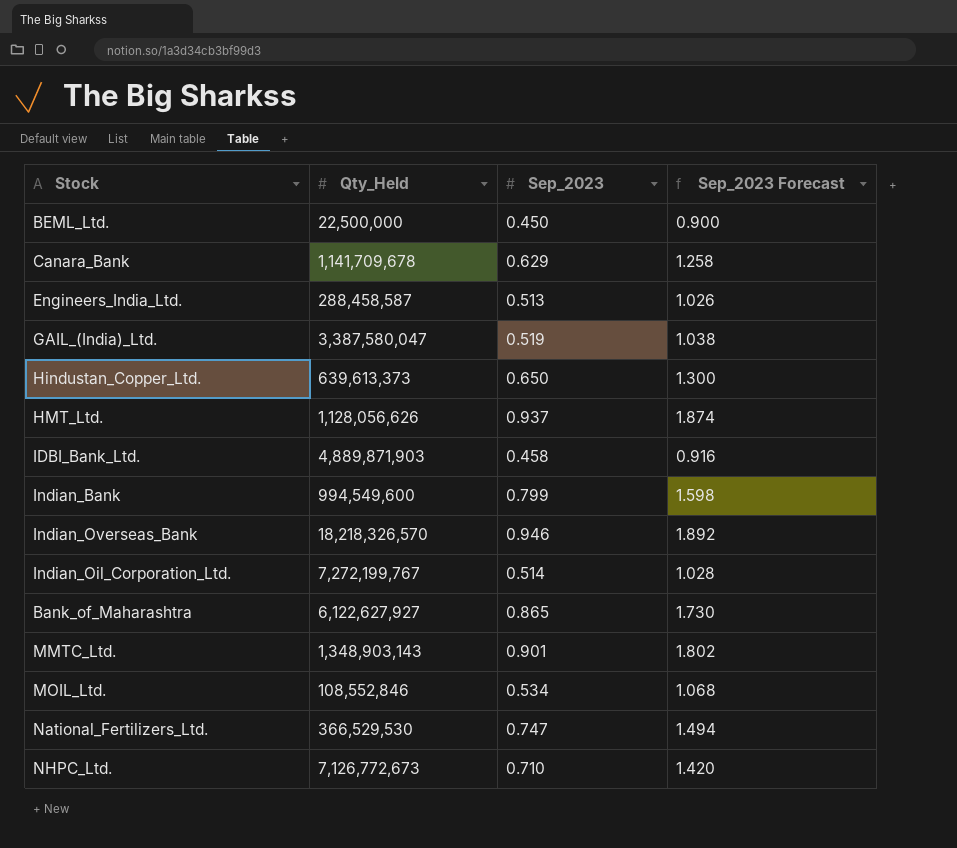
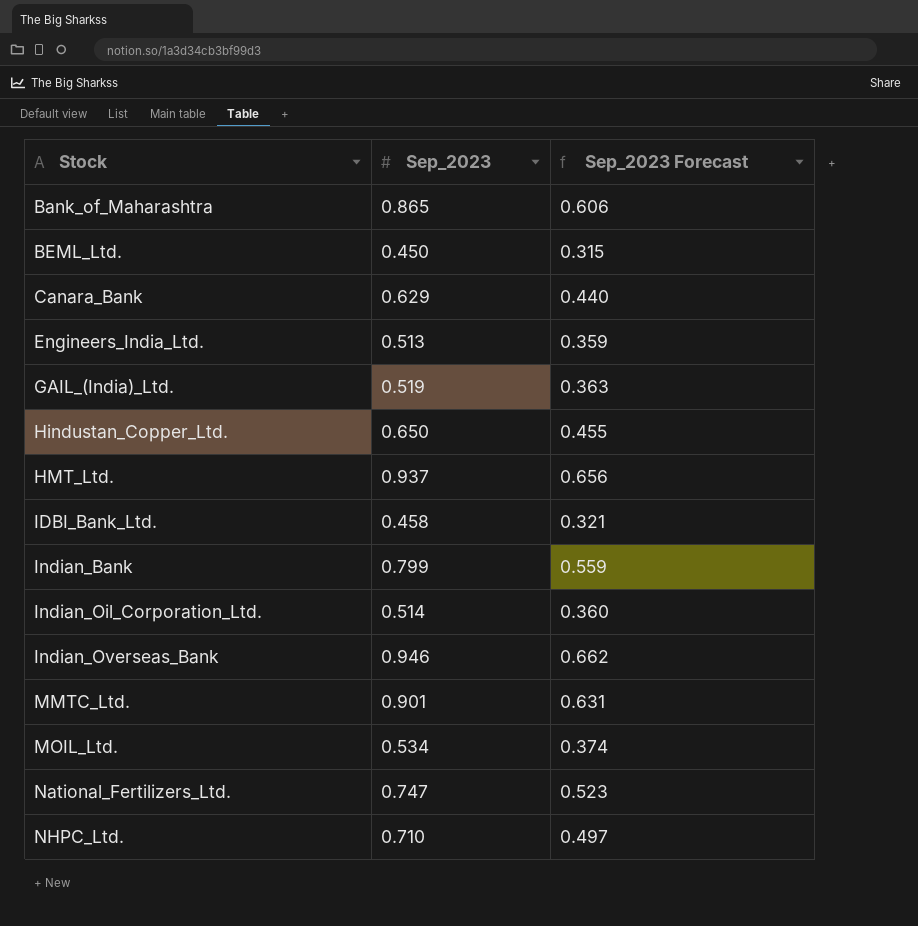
row order: none -> Stock ascending
column Qty_Held | position: 2 -> none
column Sep_2023 Forecast | formula: [Sep_2023] * 2 -> [Sep_2023] * 0.7

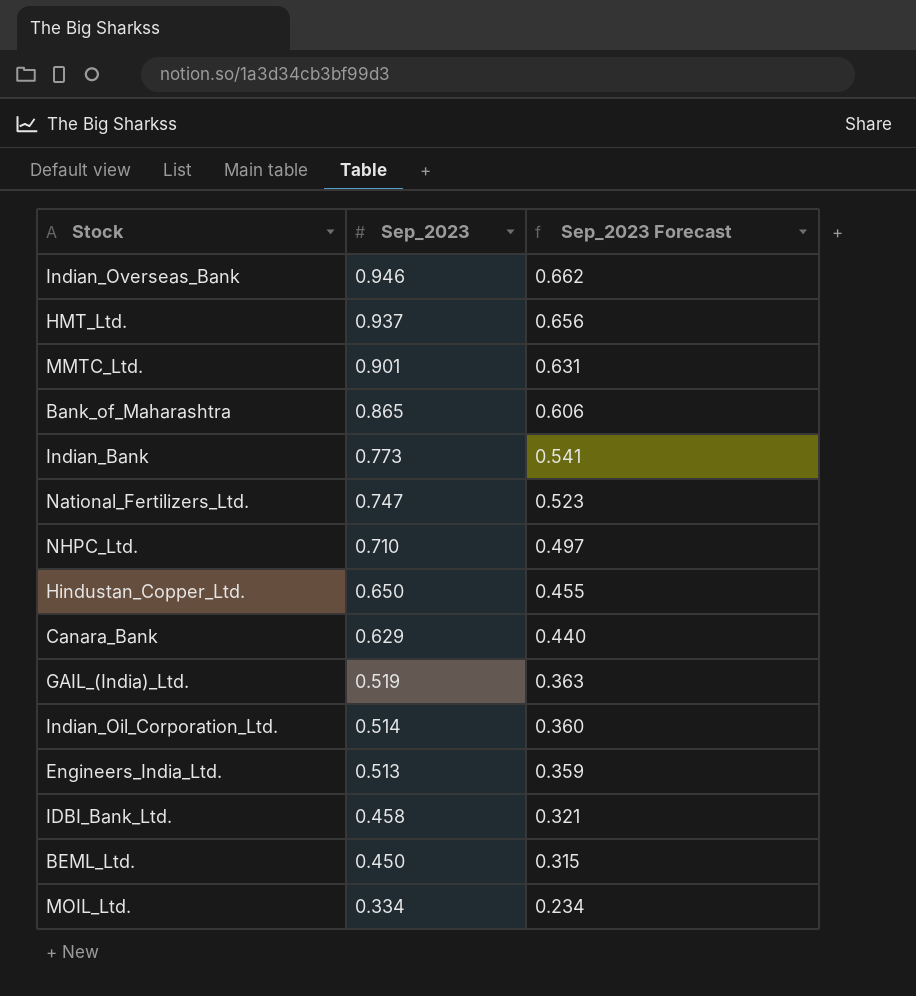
row order: Stock ascending -> Sep_2023 descending
Indian_Bank | Sep_2023: 0.799 -> 0.773
Indian_Bank | Sep_2023 Forecast: 0.559 -> 0.541
MOIL_Ltd. | Sep_2023: 0.534 -> 0.334
MOIL_Ltd. | Sep_2023 Forecast: 0.374 -> 0.234

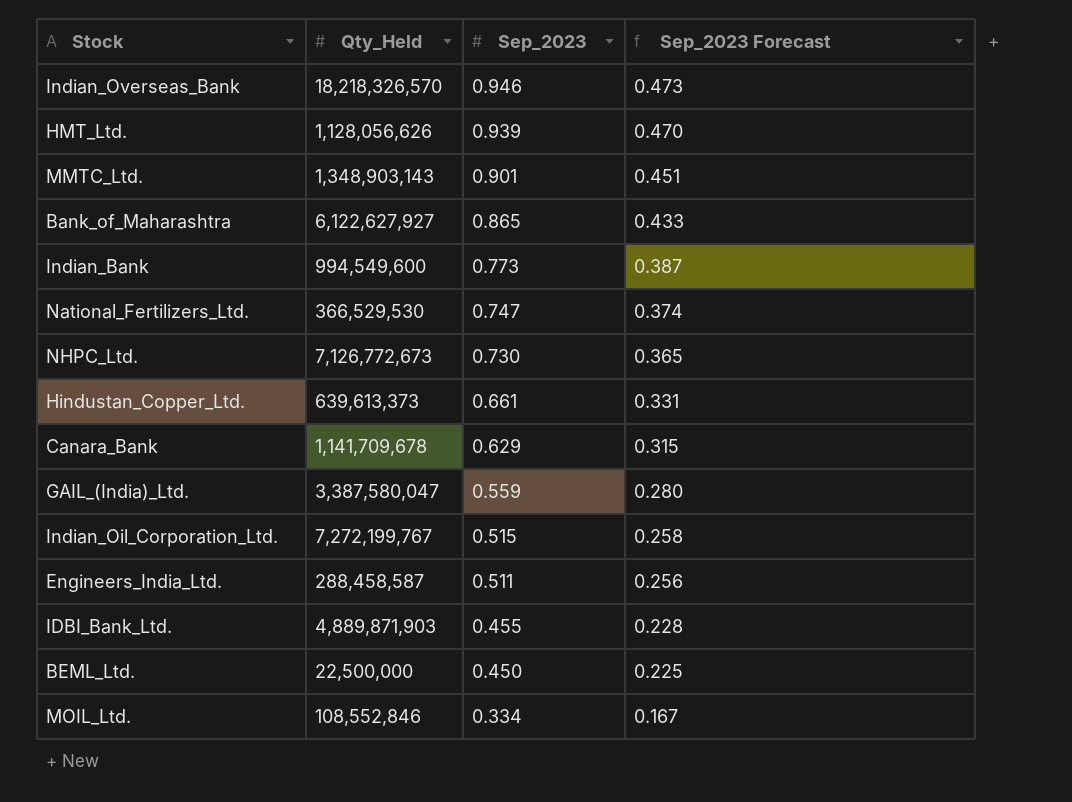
column Qty_Held | position: none -> 2
column Sep_2023 Forecast | formula: [Sep_2023] * 0.7 -> [Sep_2023] * 0.5
HMT_Ltd. | Sep_2023: 0.937 -> 0.939
NHPC_Ltd. | Sep_2023: 0.710 -> 0.730
Hindustan_Copper_Ltd. | Sep_2023: 0.650 -> 0.661
GAIL_(India)_Ltd. | Sep_2023: 0.519 -> 0.559
Indian_Oil_Corporation_Ltd. | Sep_2023: 0.514 -> 0.515
Engineers_India_Ltd. | Sep_2023: 0.513 -> 0.511
IDBI_Bank_Ltd. | Sep_2023: 0.458 -> 0.455

